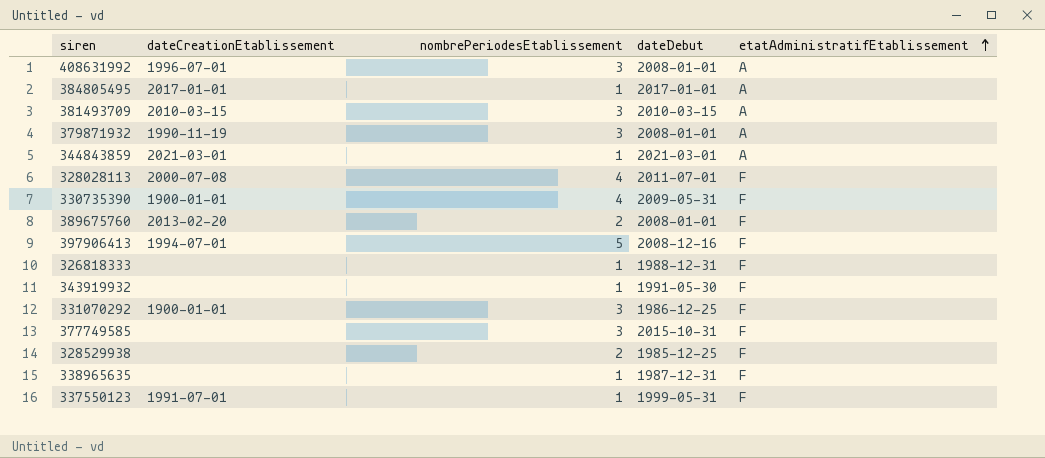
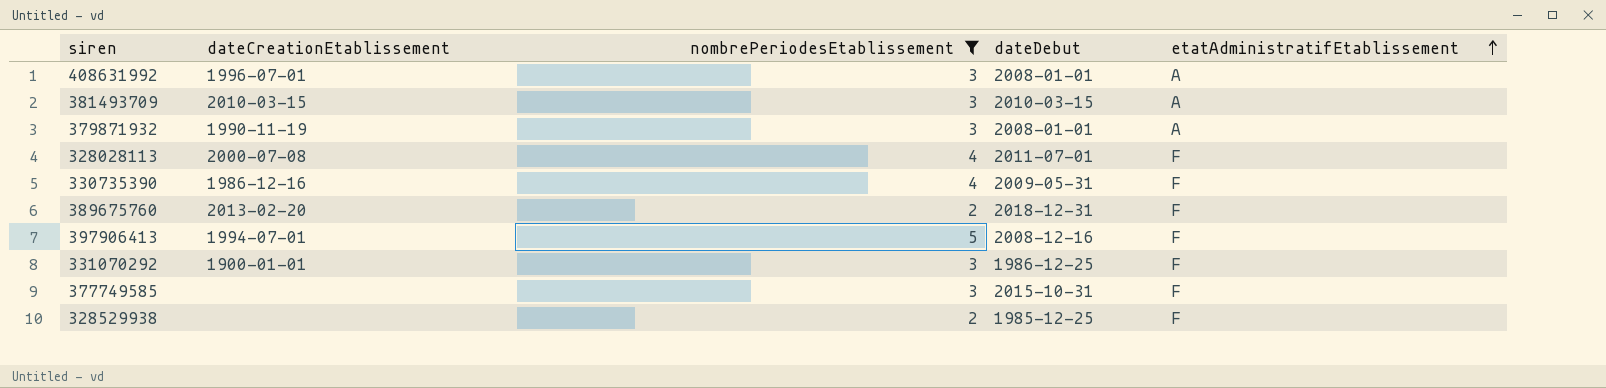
filter: none -> nombrePeriodesEtablissement != 1
330735390 | dateCreationEtablissement: 1900-01-01 -> 1986-12-16
389675760 | dateDebut: 2008-01-01 -> 2018-12-31

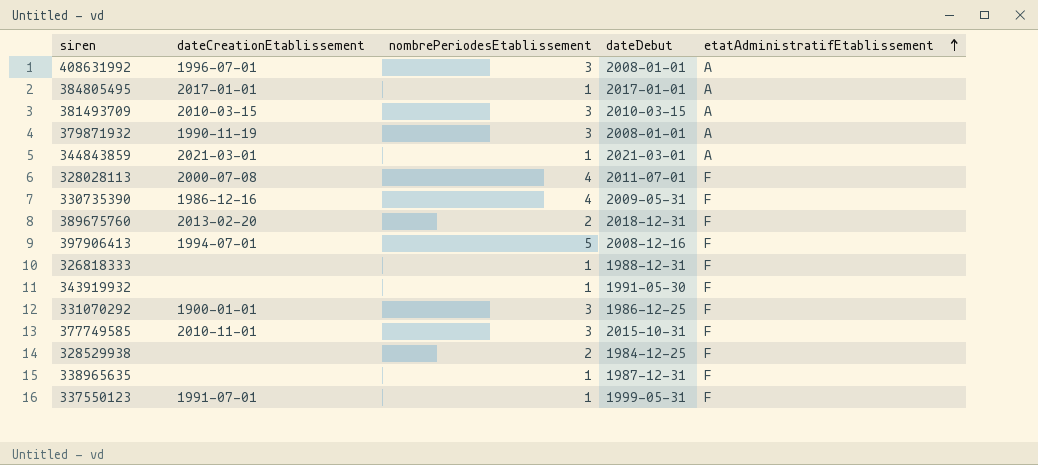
filter: nombrePeriodesEtablissement != 1 -> none
377749585 | dateCreationEtablissement: none -> 2010-11-01
328529938 | dateDebut: 1985-12-25 -> 1984-12-25

